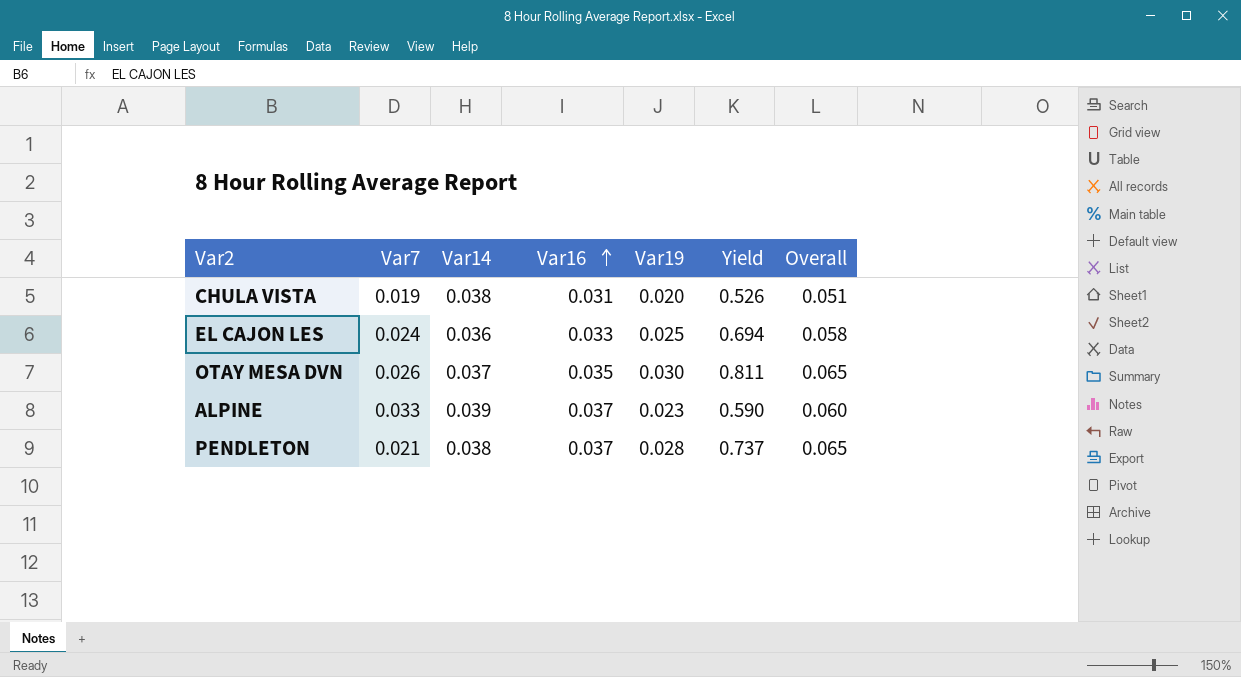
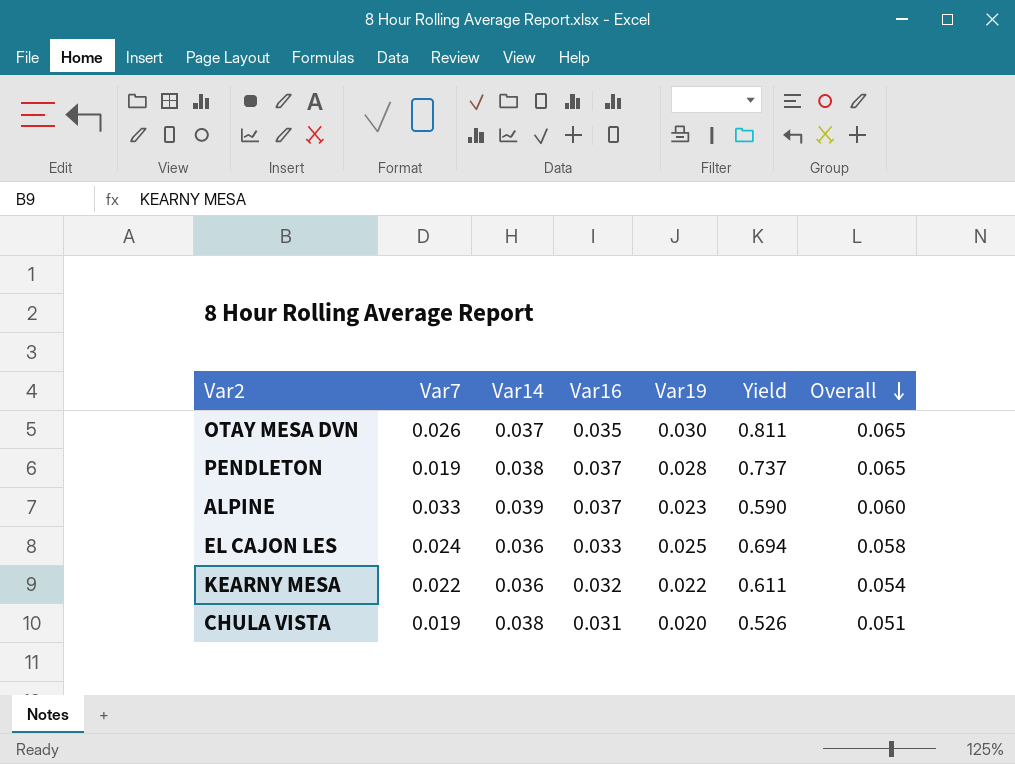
row order: Var16 ascending -> Overall descending
PENDLETON | Var7: 0.021 -> 0.019
row KEARNY MESA: none -> 0.022 | 0.036 | 0.032 | 0.022 | 0.611 | 0.054

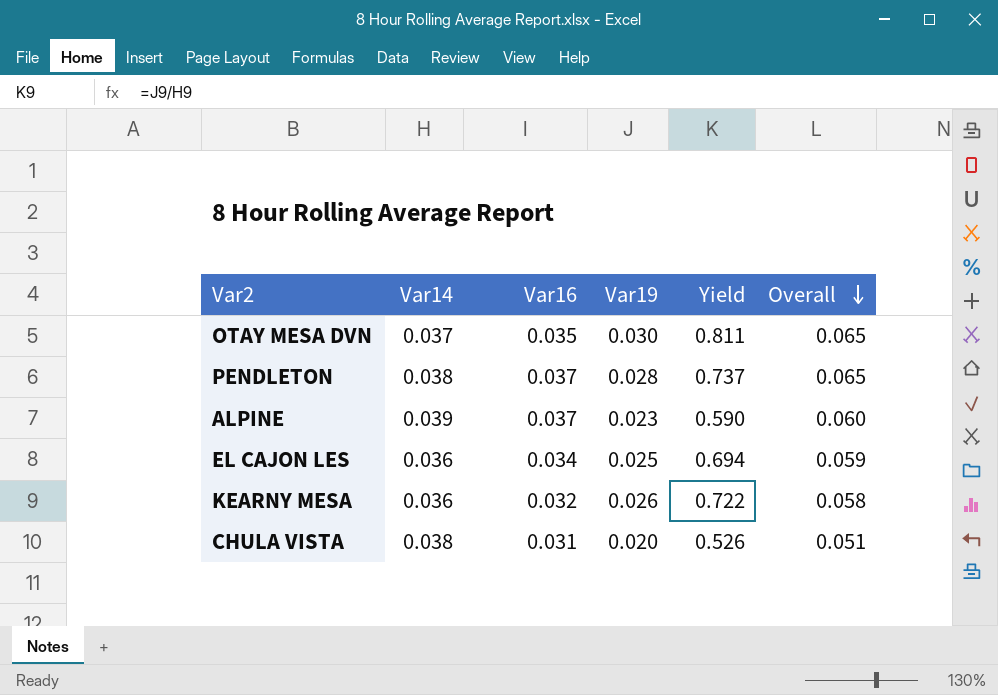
column Var7 | position: 2 -> none
EL CAJON LES | Var16: 0.033 -> 0.034
EL CAJON LES | Overall: 0.058 -> 0.059
KEARNY MESA | Var19: 0.022 -> 0.026
KEARNY MESA | Yield: 0.611 -> 0.722
KEARNY MESA | Overall: 0.054 -> 0.058

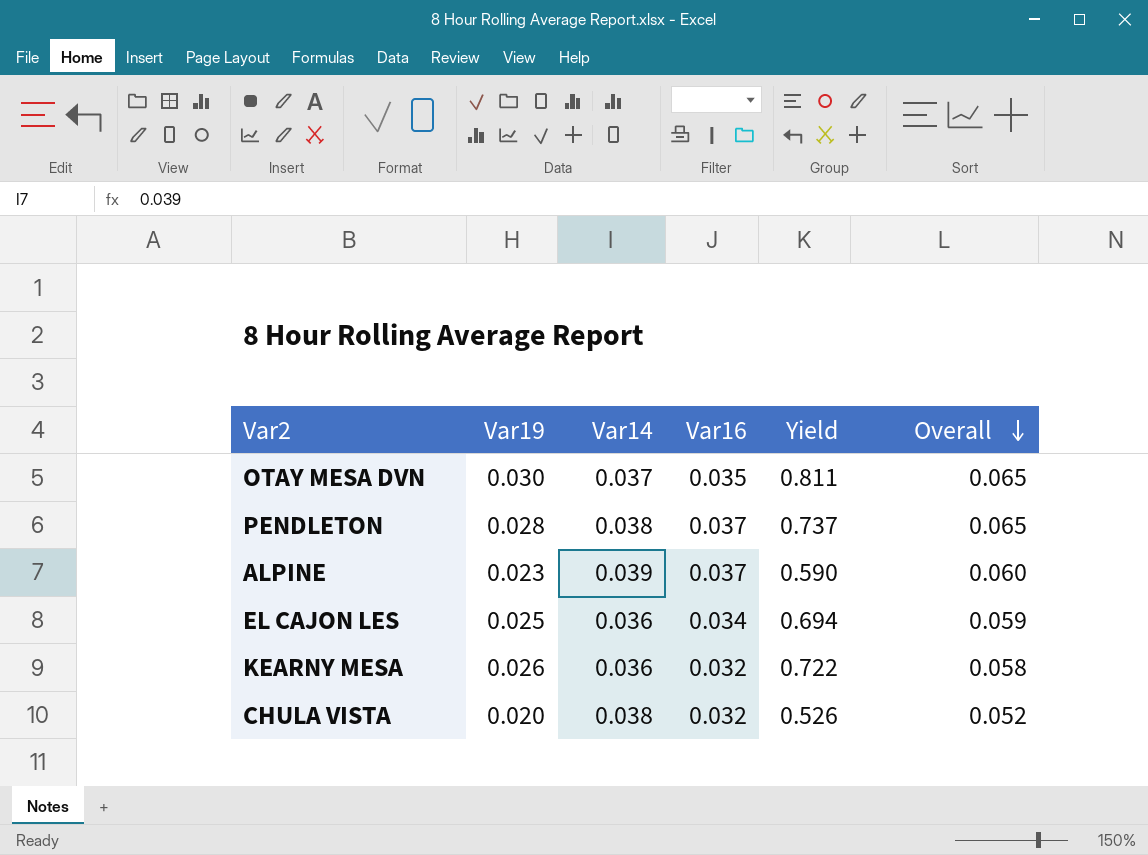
column Var19 | position: 4 -> 2
CHULA VISTA | Var16: 0.031 -> 0.032
CHULA VISTA | Overall: 0.051 -> 0.052

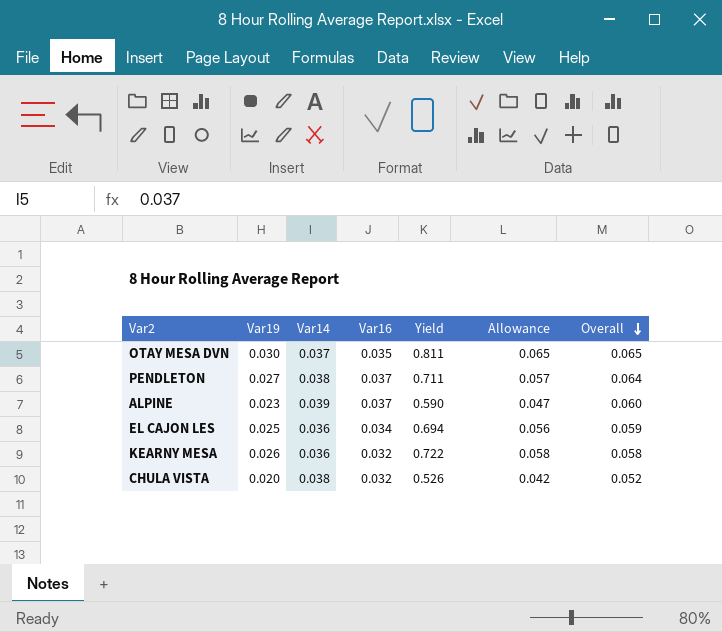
column Allowance | formula: none -> [Yield] * 0.08
PENDLETON | Var19: 0.028 -> 0.027
PENDLETON | Yield: 0.737 -> 0.711
PENDLETON | Overall: 0.065 -> 0.064

